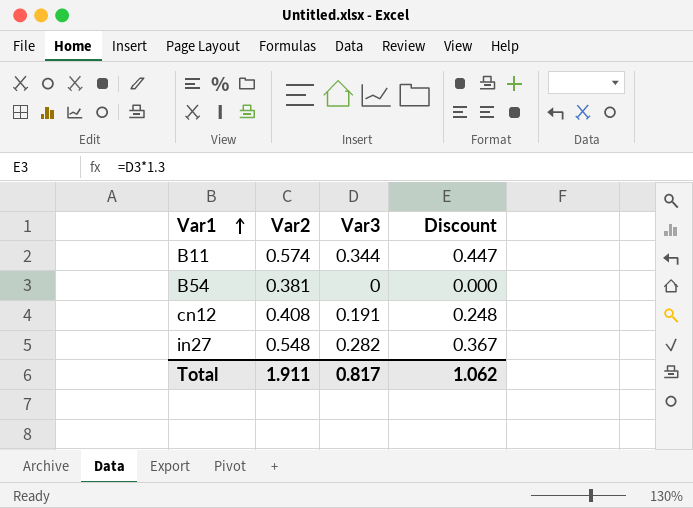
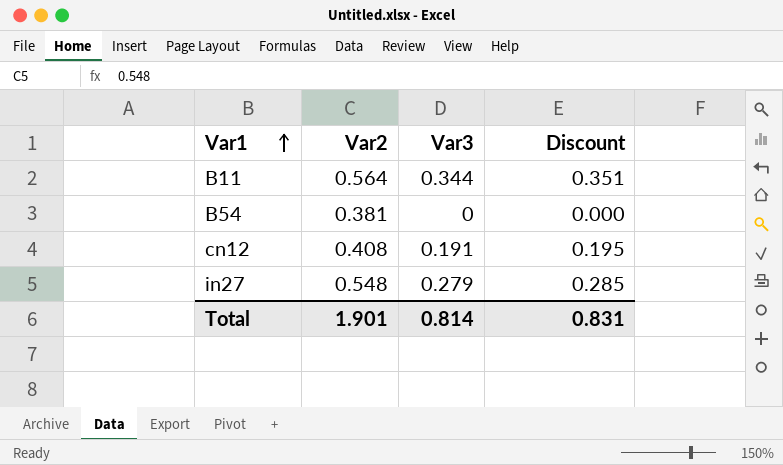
column Discount | formula: [Var3] * 1.3 -> [Var3] * 1.02
B11 | Var2: 0.574 -> 0.564
in27 | Var3: 0.282 -> 0.279
Total | Var2: 1.911 -> 1.901
Total | Var3: 0.817 -> 0.814
Total | Discount: 1.062 -> 0.831

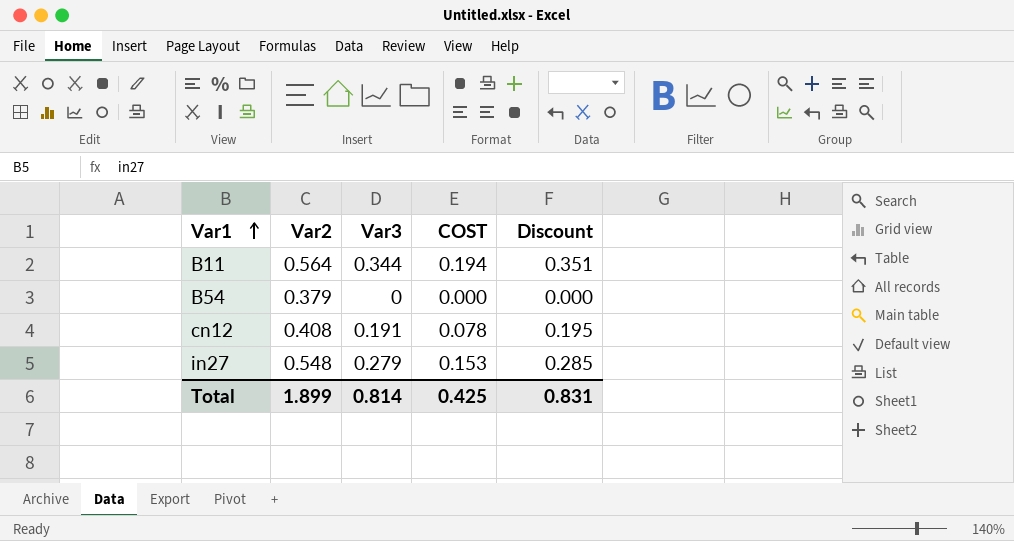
column COST | formula: none -> [Var2] * [Var3]
B54 | Var2: 0.381 -> 0.379
Total | Var2: 1.901 -> 1.899

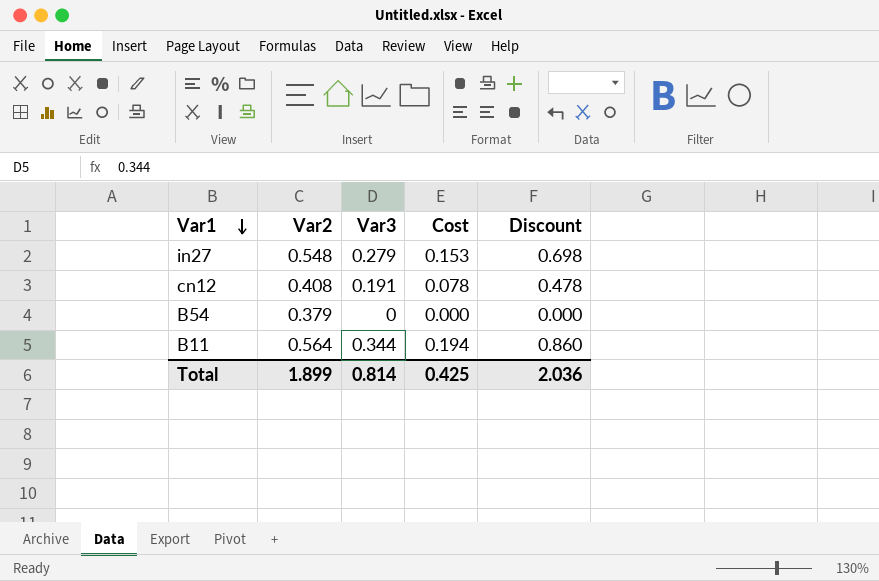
row order: Var1 ascending -> Var1 descending
column name: COST -> Cost
column Discount | formula: [Var3] * 1.02 -> [Var3] * 2.5
Total | Discount: 0.831 -> 2.036

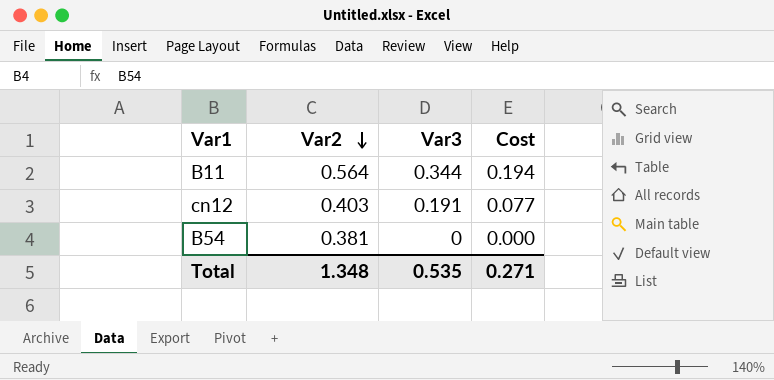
row order: Var1 descending -> Var2 descending
column Discount | formula: [Var3] * 2.5 -> none
row in27: 0.548 | 0.279 | 0.153 | 0.698 -> none
cn12 | Var2: 0.408 -> 0.403
cn12 | Cost: 0.078 -> 0.077
B54 | Var2: 0.379 -> 0.381
Total | Var2: 1.899 -> 1.348
Total | Var3: 0.814 -> 0.535
Total | Cost: 0.425 -> 0.271

